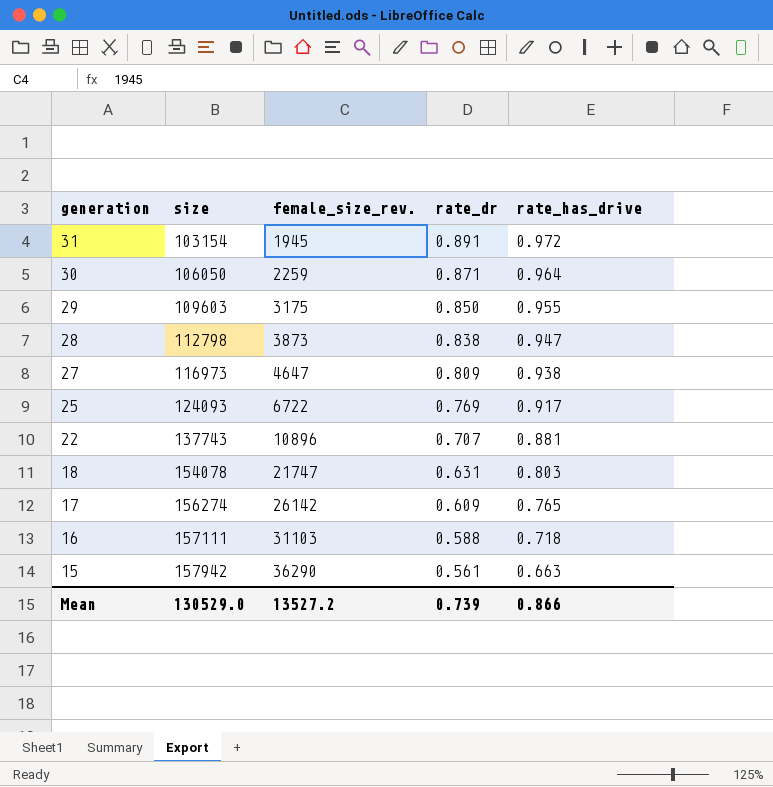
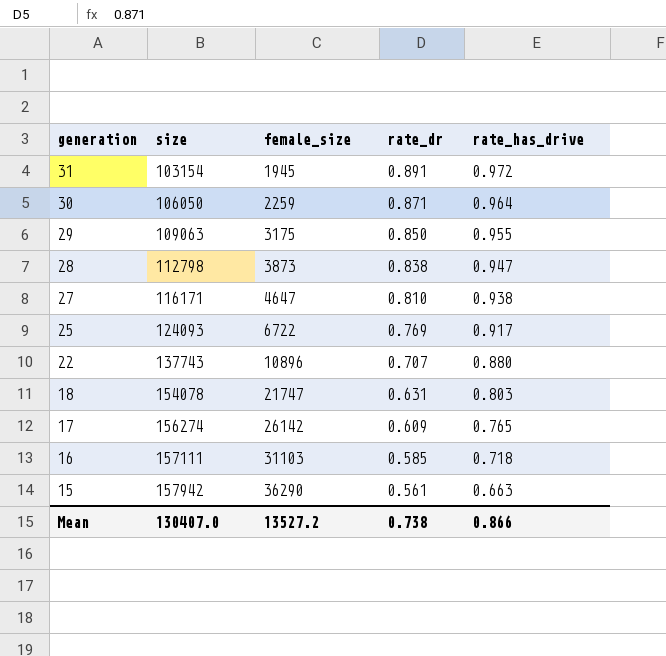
column name: female_size_rev. -> female_size
29 | size: 109603 -> 109063
27 | size: 116973 -> 116171
27 | rate_dr: 0.809 -> 0.810
22 | rate_has_drive: 0.881 -> 0.880
16 | rate_dr: 0.588 -> 0.585
Mean | size: 130529.0 -> 130407.0
Mean | rate_dr: 0.739 -> 0.738

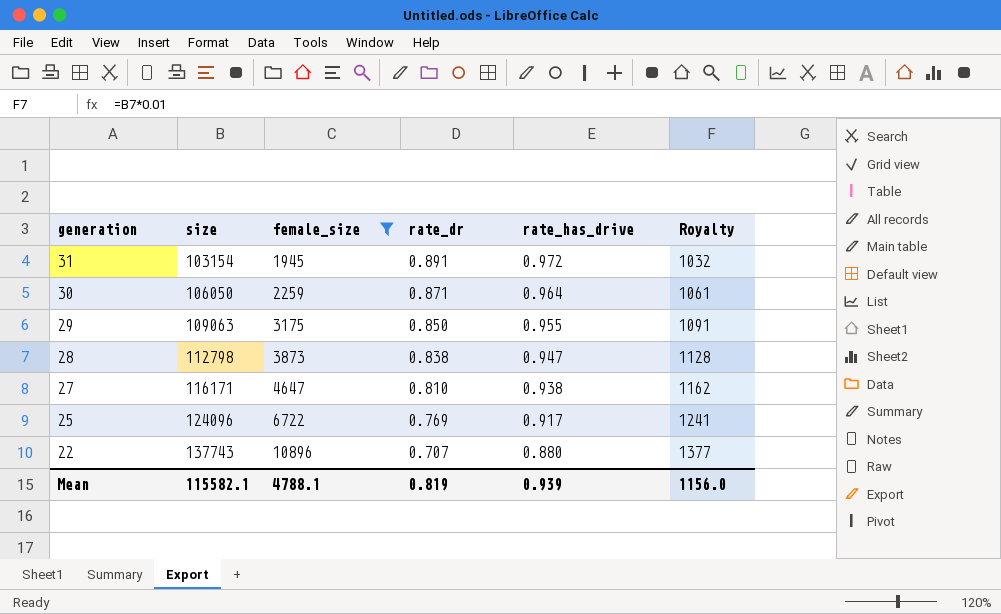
filter: none -> female_size <= 10896
column Royalty | formula: none -> [size] * 0.01
25 | size: 124093 -> 124096
Mean | size: 130407.0 -> 115582.1
Mean | female_size: 13527.2 -> 4788.1
Mean | rate_dr: 0.738 -> 0.819
Mean | rate_has_drive: 0.866 -> 0.939

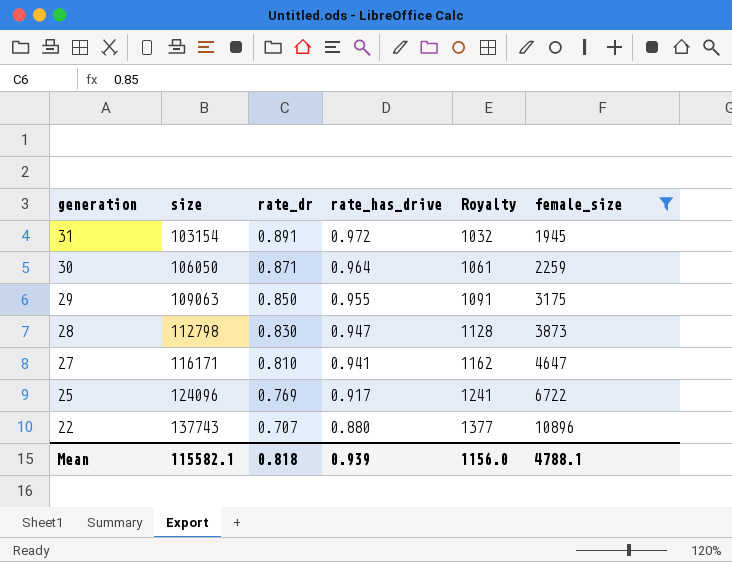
column female_size | position: 3 -> 6
28 | rate_dr: 0.838 -> 0.830
27 | rate_has_drive: 0.938 -> 0.941
Mean | rate_dr: 0.819 -> 0.818

